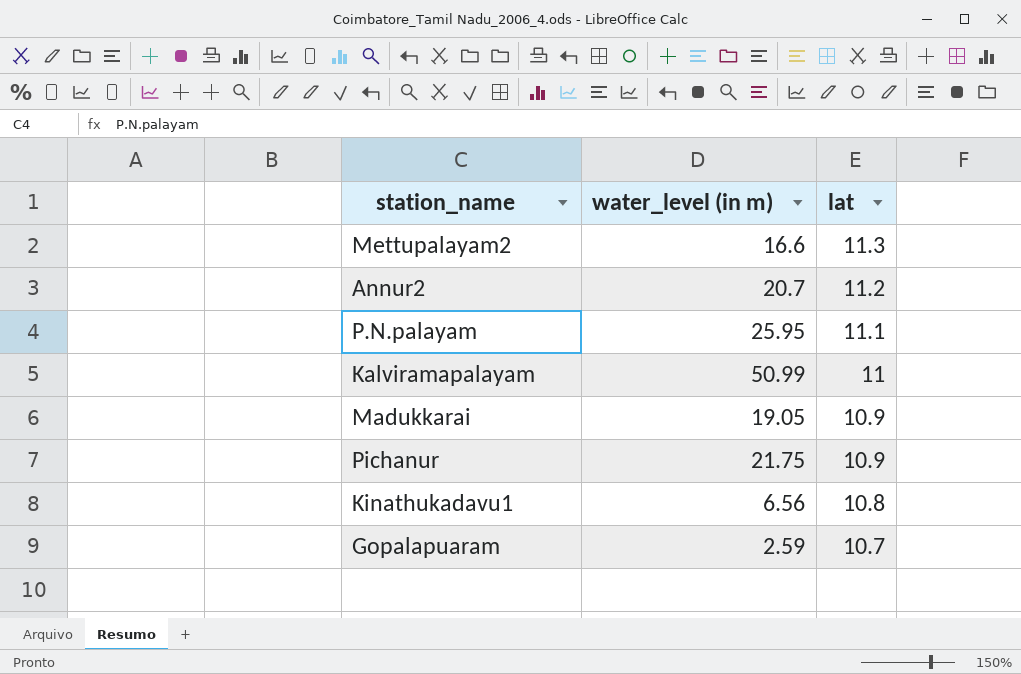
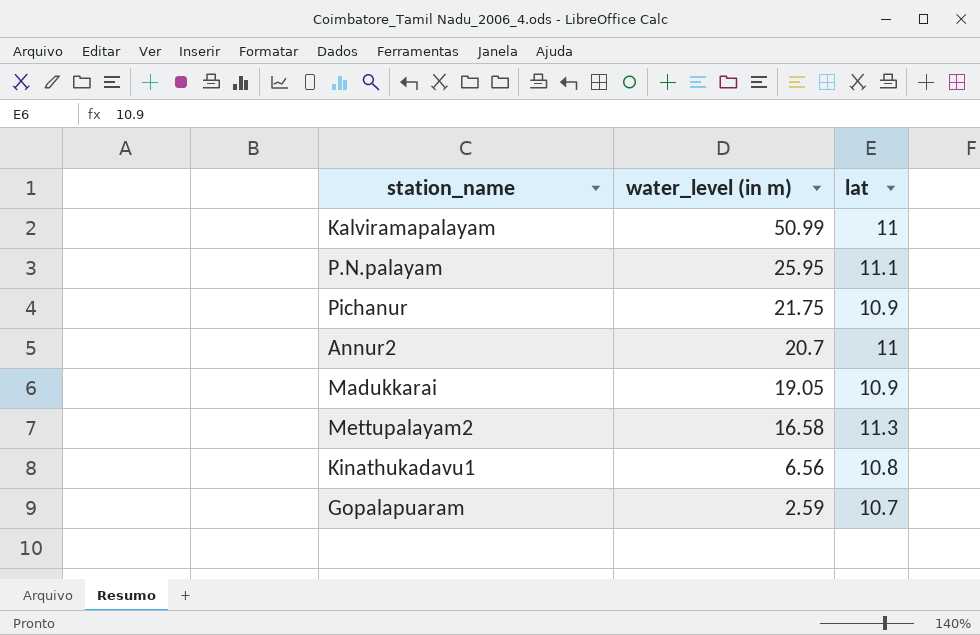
row order: lat descending -> water_level (in m) descending
Annur2 | lat: 11.2 -> 11
Mettupalayam2 | water_level (in m): 16.6 -> 16.58

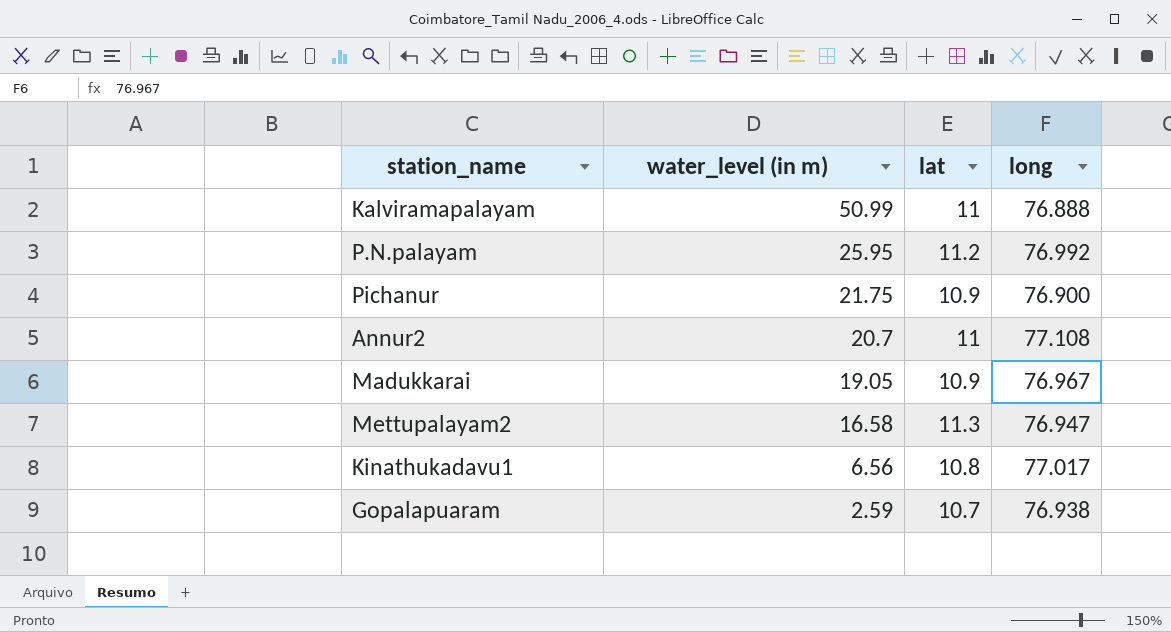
column long | position: none -> 4
P.N.palayam | lat: 11.1 -> 11.2

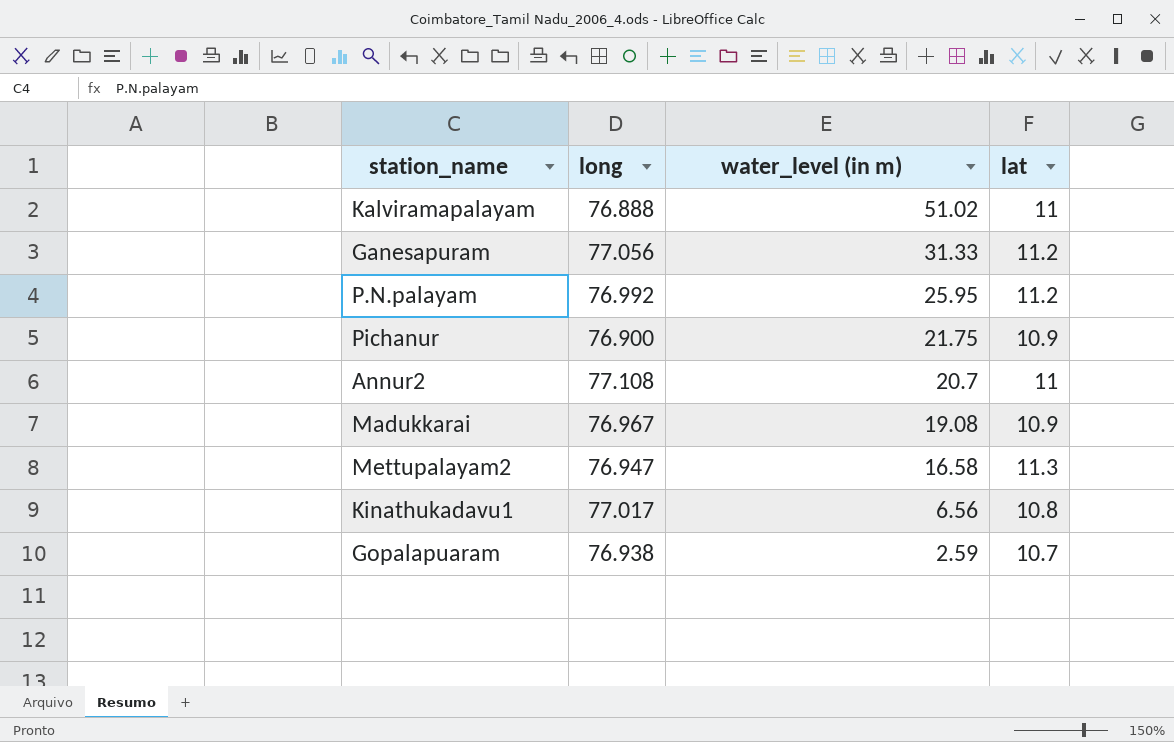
column long | position: 4 -> 2
Kalviramapalayam | water_level (in m): 50.99 -> 51.02
row Ganesapuram: none -> 77.056 | 31.33 | 11.2
Madukkarai | water_level (in m): 19.05 -> 19.08

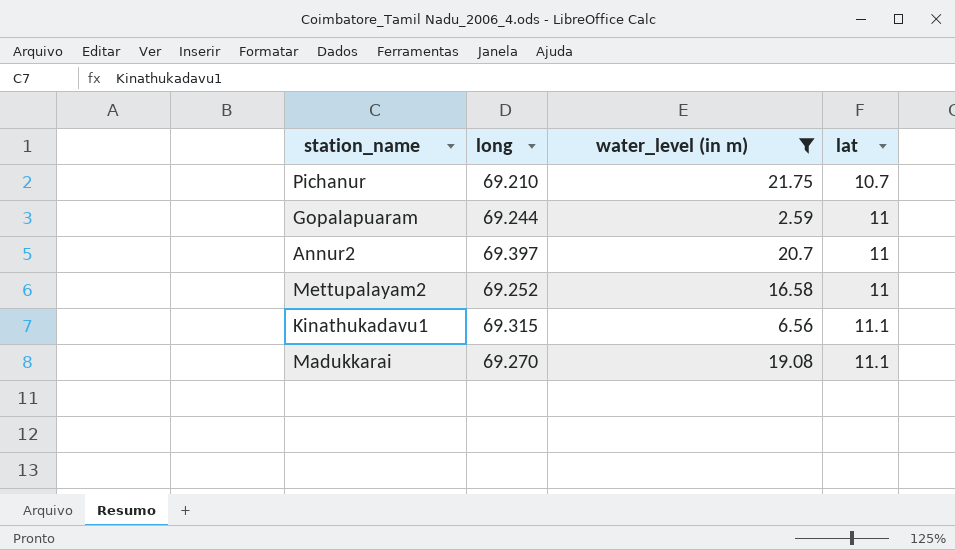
filter: none -> water_level (in m) <= 21.75
row order: water_level (in m) descending -> lat ascending
Pichanur | long: 76.900 -> 69.210
Pichanur | lat: 10.9 -> 10.7
Gopalapuaram | long: 76.938 -> 69.244
Gopalapuaram | lat: 10.7 -> 11
Annur2 | long: 77.108 -> 69.397
Mettupalayam2 | long: 76.947 -> 69.252
Mettupalayam2 | lat: 11.3 -> 11
Kinathukadavu1 | long: 77.017 -> 69.315
Kinathukadavu1 | lat: 10.8 -> 11.1
Madukkarai | long: 76.967 -> 69.270
Madukkarai | lat: 10.9 -> 11.1

